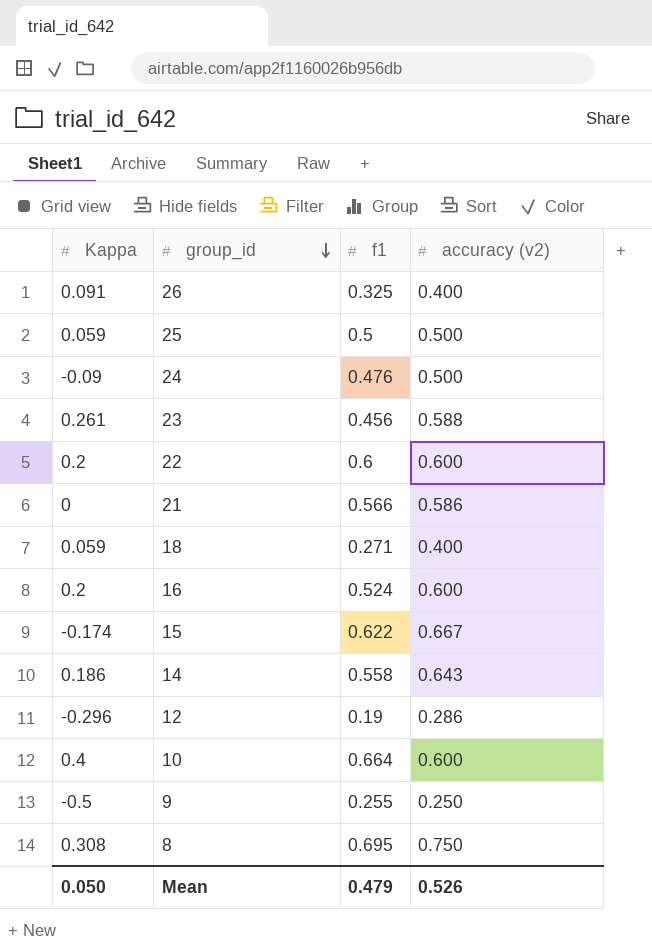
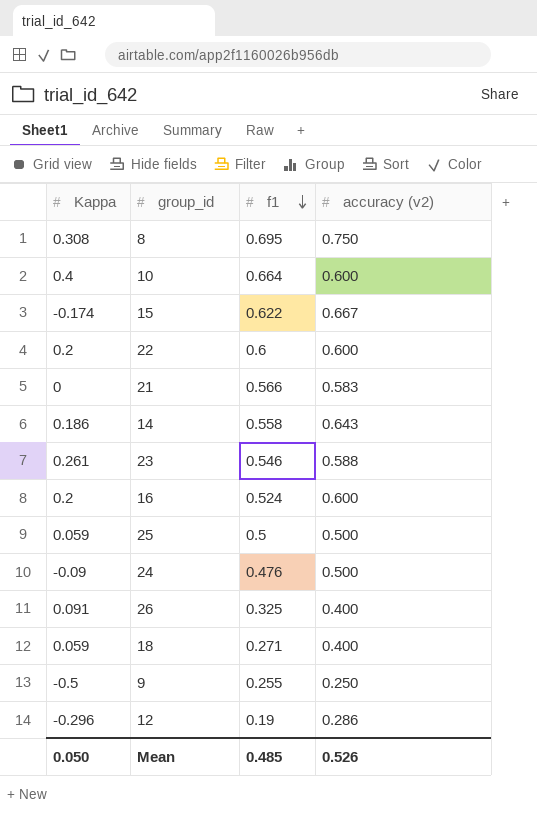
row order: group_id descending -> f1 descending
21 | accuracy (v2): 0.586 -> 0.583
23 | f1: 0.456 -> 0.546
Mean | f1: 0.479 -> 0.485

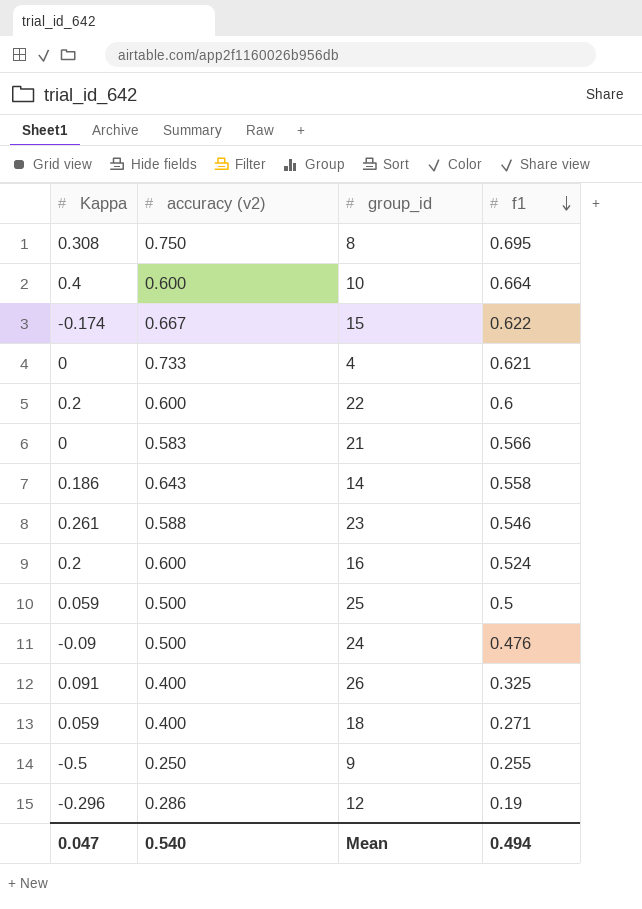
column accuracy (v2) | position: 4 -> 2
row 4: none -> 0 | 0.733 | 0.621
Mean | Kappa: 0.050 -> 0.047
Mean | accuracy (v2): 0.526 -> 0.540
Mean | f1: 0.485 -> 0.494

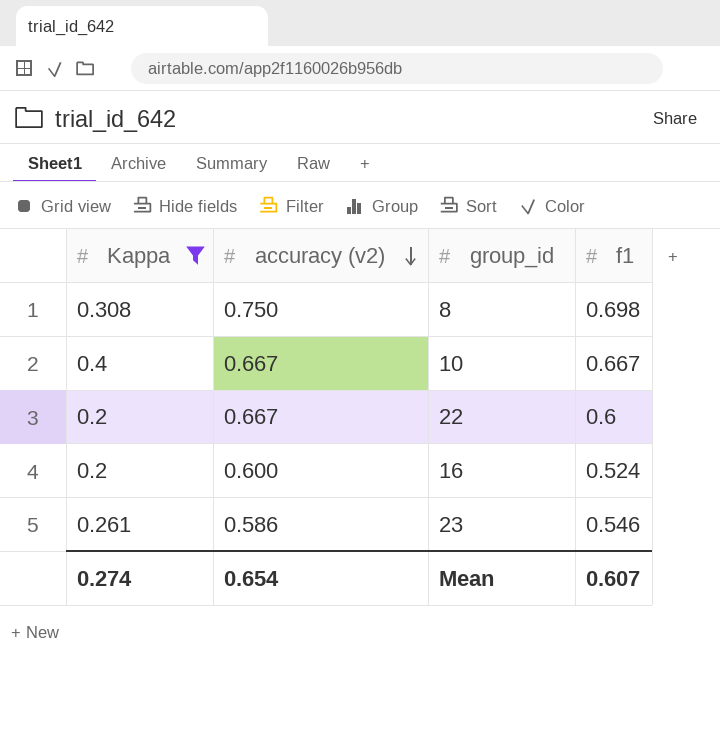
filter: none -> Kappa >= 0.2
row order: f1 descending -> accuracy (v2) descending
8 | f1: 0.695 -> 0.698
10 | accuracy (v2): 0.600 -> 0.667
10 | f1: 0.664 -> 0.667
22 | accuracy (v2): 0.600 -> 0.667
23 | accuracy (v2): 0.588 -> 0.586
Mean | Kappa: 0.047 -> 0.274
Mean | accuracy (v2): 0.540 -> 0.654
Mean | f1: 0.494 -> 0.607

